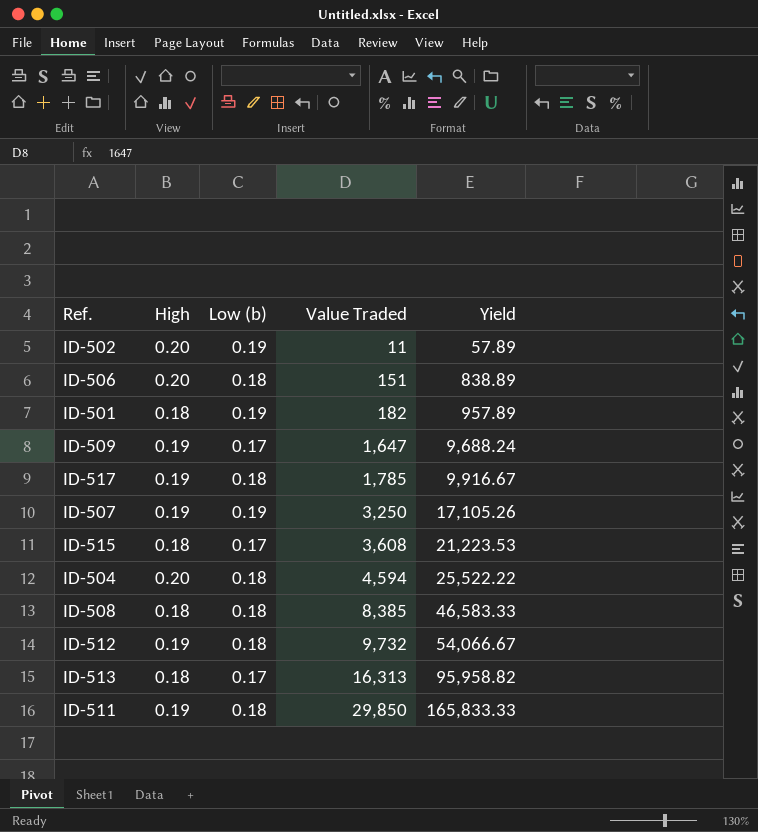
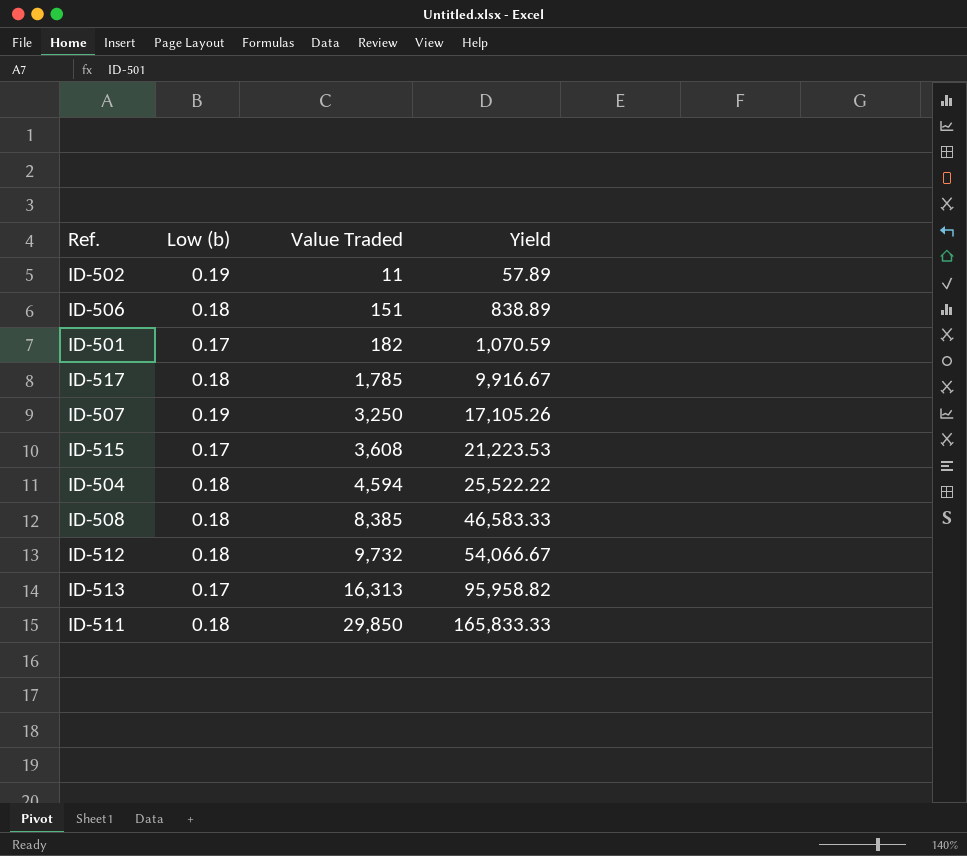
column High | position: 2 -> none
row ID-509: 0.19 | 0.17 | 1,647 | 9,688.24 -> none
ID-501 | Low (b): 0.19 -> 0.17
ID-501 | Yield: 957.89 -> 1,070.59

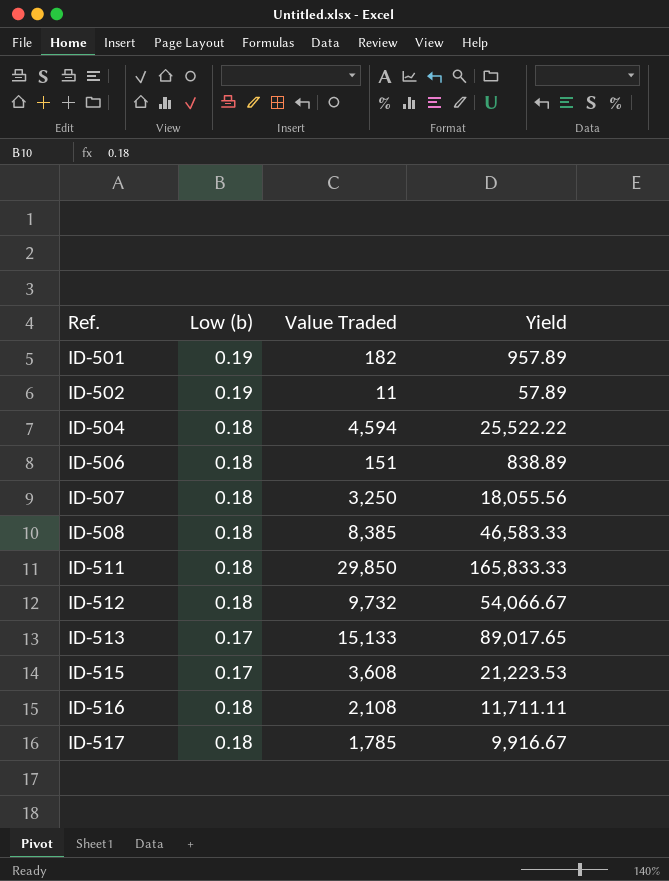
row order: Value Traded ascending -> Ref. ascending
ID-501 | Low (b): 0.17 -> 0.19
ID-501 | Yield: 1,070.59 -> 957.89
ID-507 | Low (b): 0.19 -> 0.18
ID-507 | Yield: 17,105.26 -> 18,055.56
ID-513 | Value Traded: 16,313 -> 15,133
ID-513 | Yield: 95,958.82 -> 89,017.65
row ID-516: none -> 0.18 | 2,108 | 11,711.11

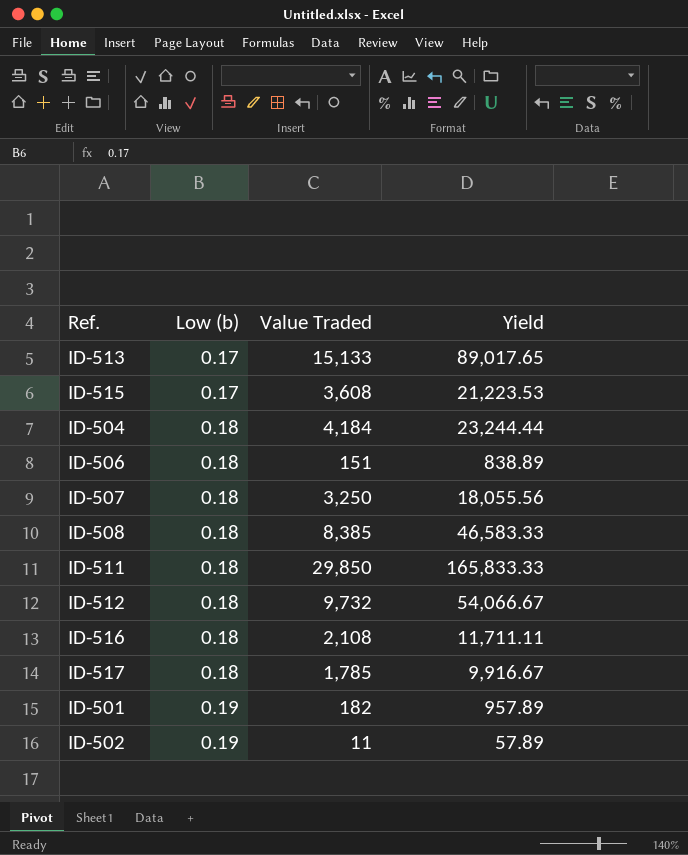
row order: Ref. ascending -> Low (b) ascending
ID-504 | Value Traded: 4,594 -> 4,184
ID-504 | Yield: 25,522.22 -> 23,244.44

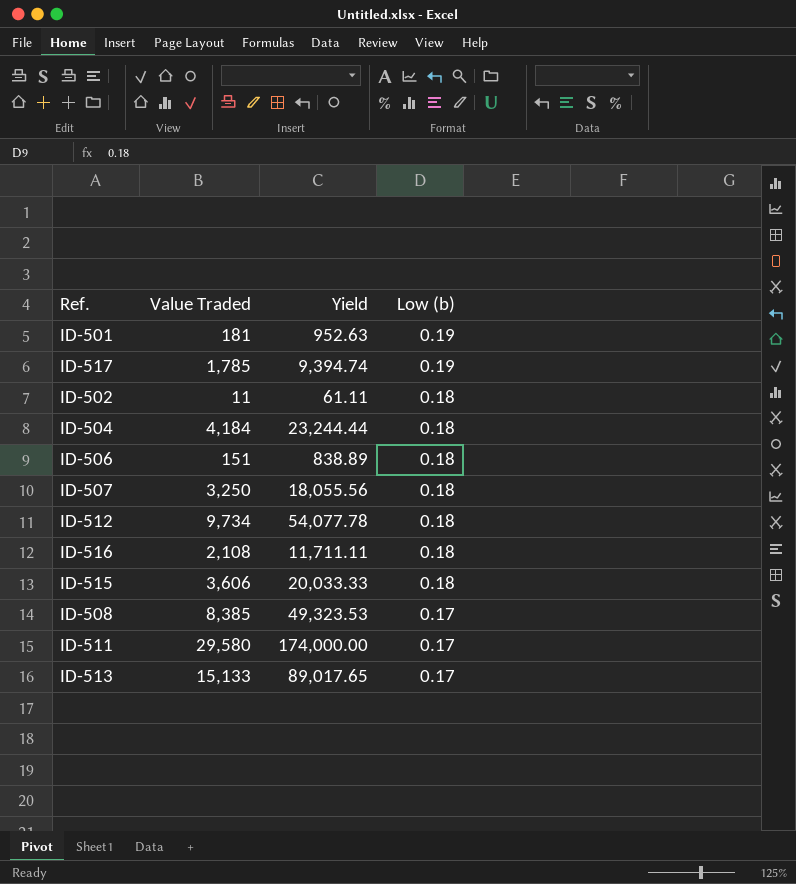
row order: Low (b) ascending -> Low (b) descending
column Low (b) | position: 2 -> 4
ID-501 | Value Traded: 182 -> 181
ID-501 | Yield: 957.89 -> 952.63
ID-517 | Yield: 9,916.67 -> 9,394.74
ID-517 | Low (b): 0.18 -> 0.19
ID-502 | Yield: 57.89 -> 61.11
ID-502 | Low (b): 0.19 -> 0.18
ID-512 | Value Traded: 9,732 -> 9,734
ID-512 | Yield: 54,066.67 -> 54,077.78
ID-515 | Value Traded: 3,608 -> 3,606
ID-515 | Yield: 21,223.53 -> 20,033.33
ID-515 | Low (b): 0.17 -> 0.18
ID-508 | Yield: 46,583.33 -> 49,323.53
ID-508 | Low (b): 0.18 -> 0.17
ID-511 | Value Traded: 29,850 -> 29,580
ID-511 | Yield: 165,833.33 -> 174,000.00
ID-511 | Low (b): 0.18 -> 0.17

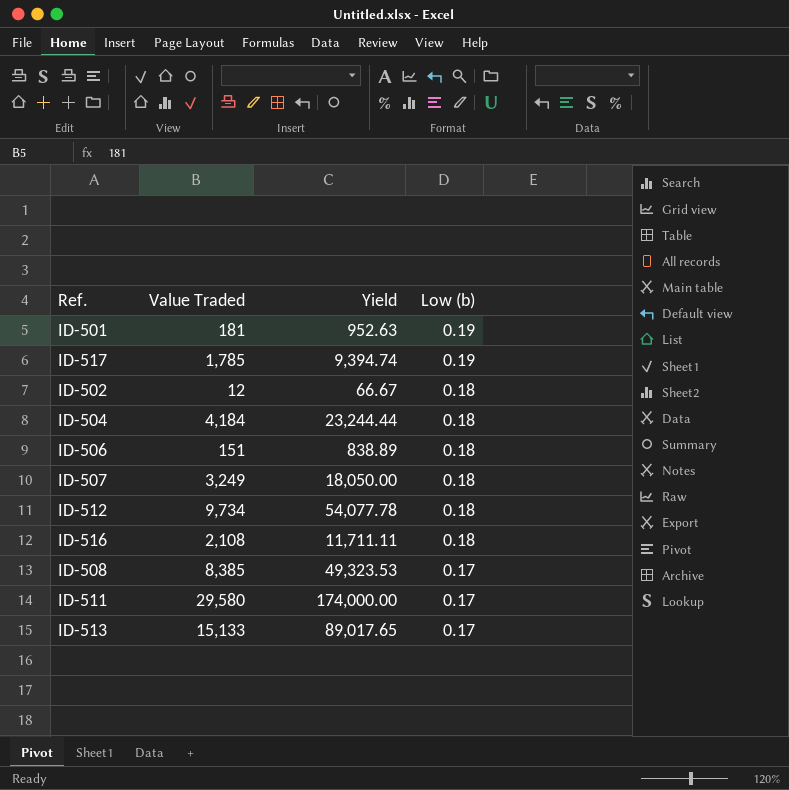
row ID-515: 3,606 | 20,033.33 | 0.18 -> none
ID-502 | Value Traded: 11 -> 12
ID-502 | Yield: 61.11 -> 66.67
ID-507 | Value Traded: 3,250 -> 3,249
ID-507 | Yield: 18,055.56 -> 18,050.00

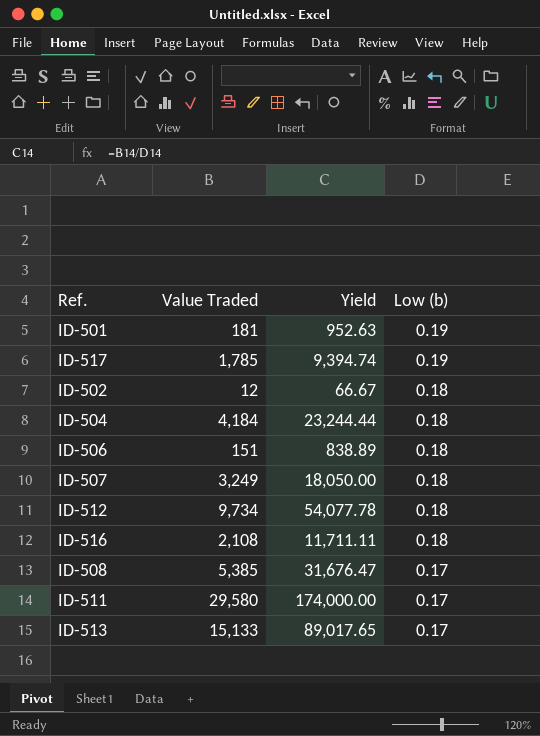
ID-508 | Value Traded: 8,385 -> 5,385
ID-508 | Yield: 49,323.53 -> 31,676.47

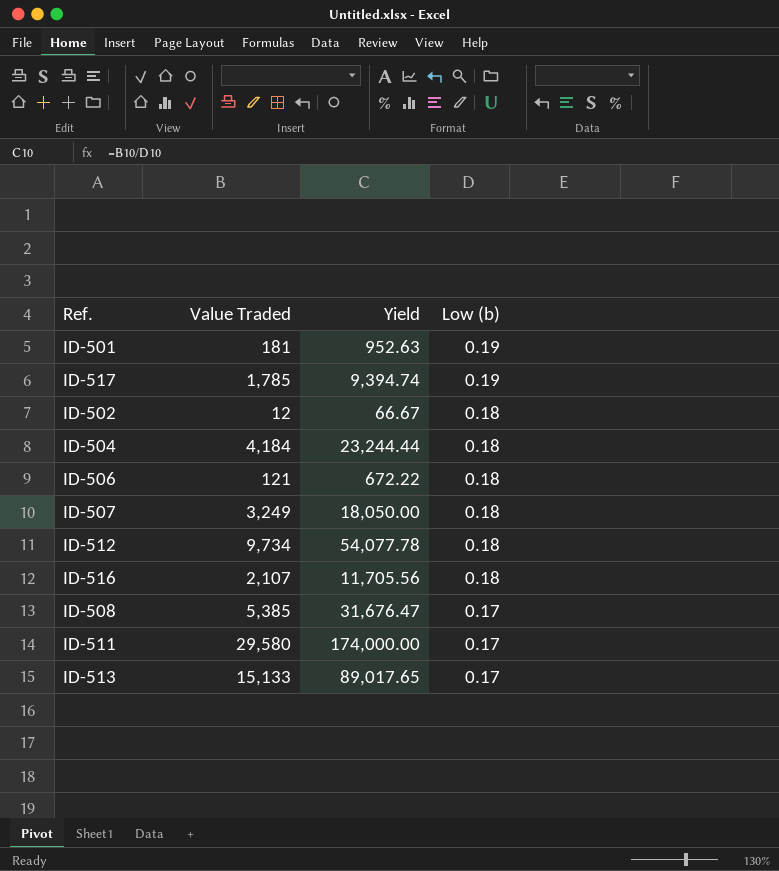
ID-506 | Value Traded: 151 -> 121
ID-506 | Yield: 838.89 -> 672.22
ID-516 | Value Traded: 2,108 -> 2,107
ID-516 | Yield: 11,711.11 -> 11,705.56

